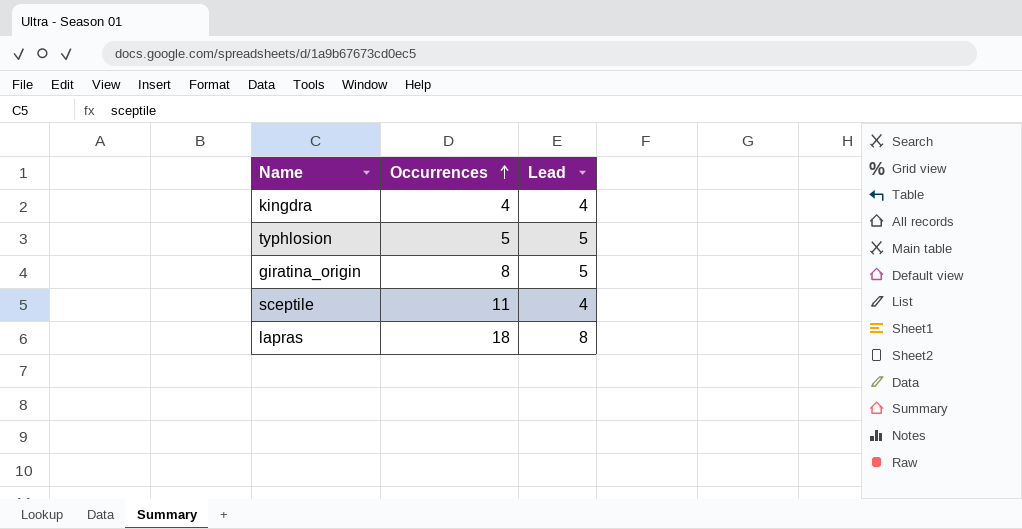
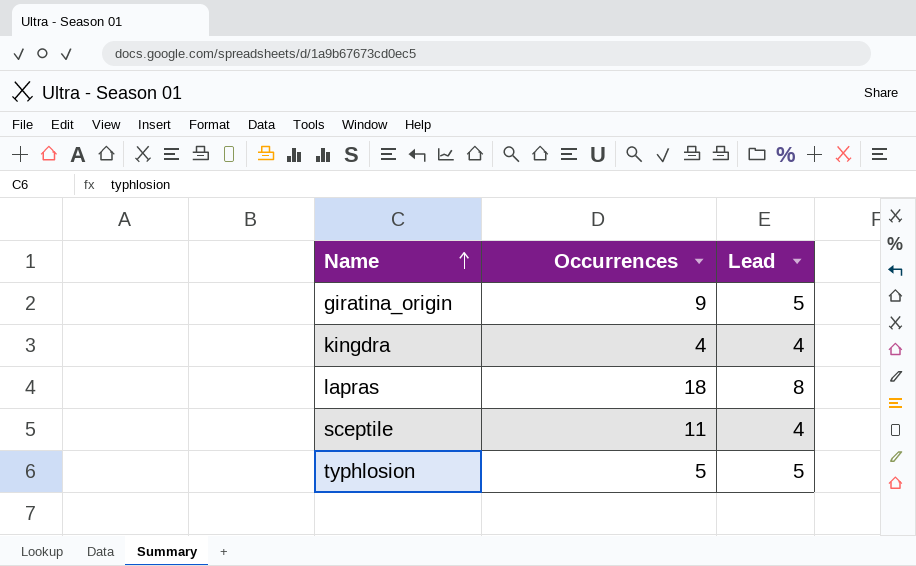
row order: Occurrences ascending -> Name ascending
giratina_origin | Occurrences: 8 -> 9

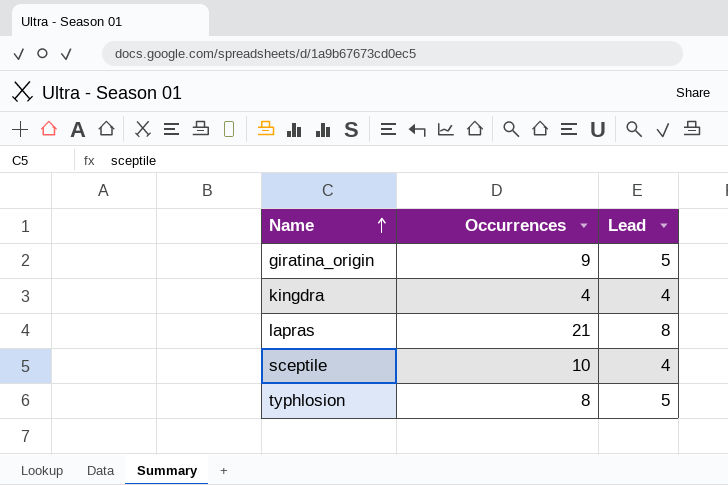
lapras | Occurrences: 18 -> 21
sceptile | Occurrences: 11 -> 10
typhlosion | Occurrences: 5 -> 8

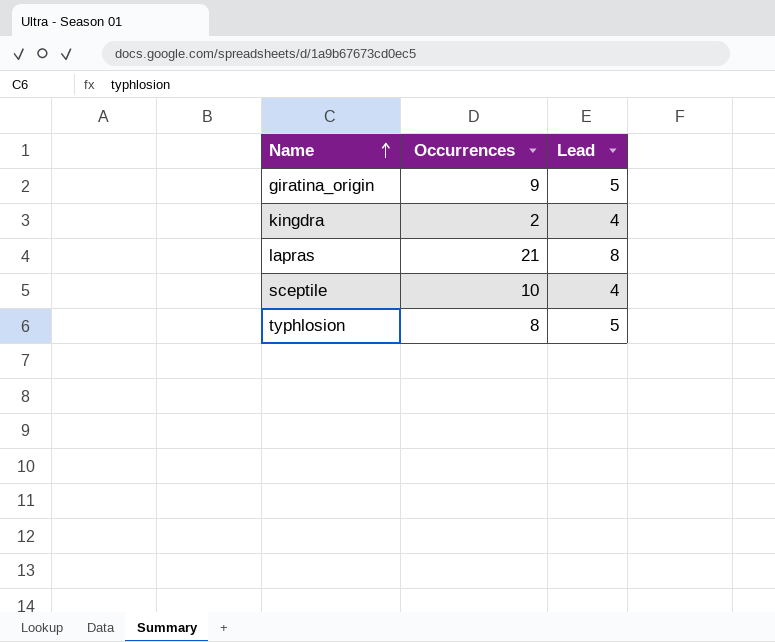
kingdra | Occurrences: 4 -> 2

